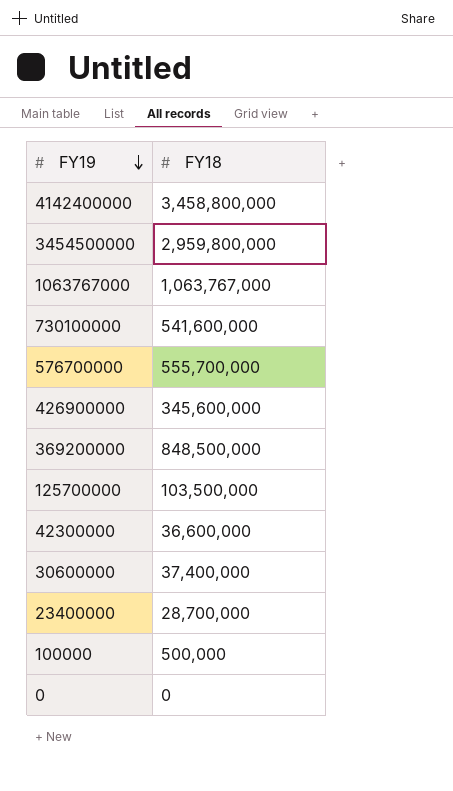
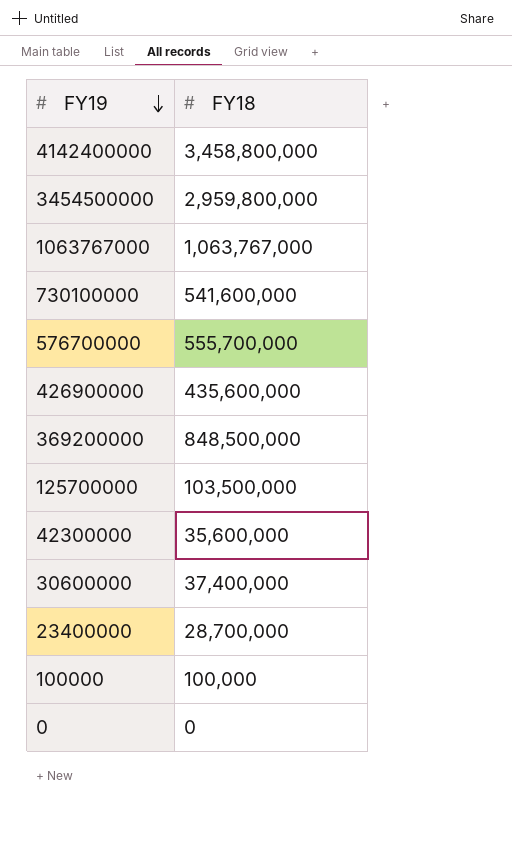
426900000 | FY18: 345,600,000 -> 435,600,000
42300000 | FY18: 36,600,000 -> 35,600,000
100000 | FY18: 500,000 -> 100,000

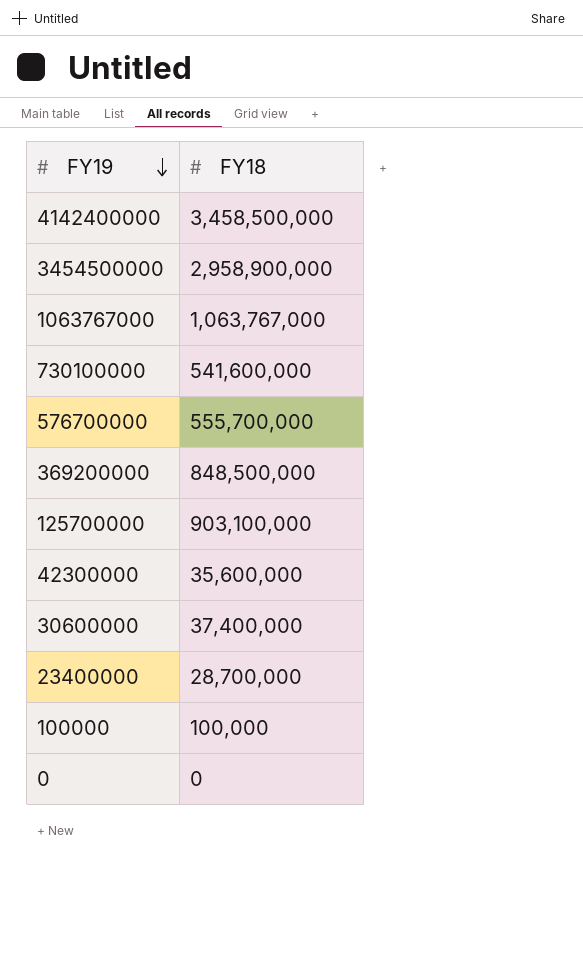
row 426900000: 435,600,000 -> none
4142400000 | FY18: 3,458,800,000 -> 3,458,500,000
3454500000 | FY18: 2,959,800,000 -> 2,958,900,000
125700000 | FY18: 103,500,000 -> 903,100,000

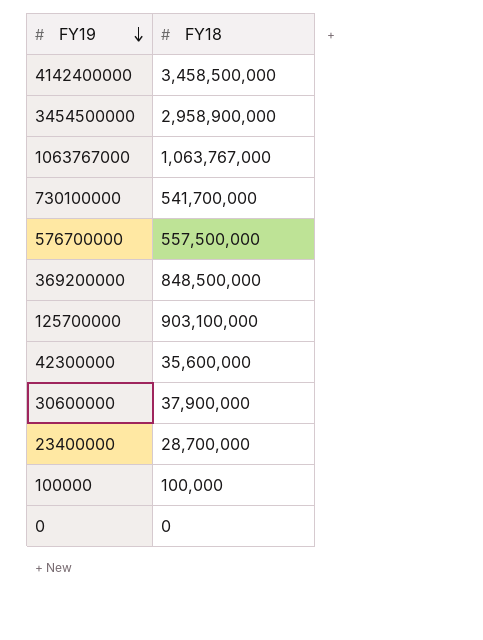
730100000 | FY18: 541,600,000 -> 541,700,000
576700000 | FY18: 555,700,000 -> 557,500,000
30600000 | FY18: 37,400,000 -> 37,900,000

